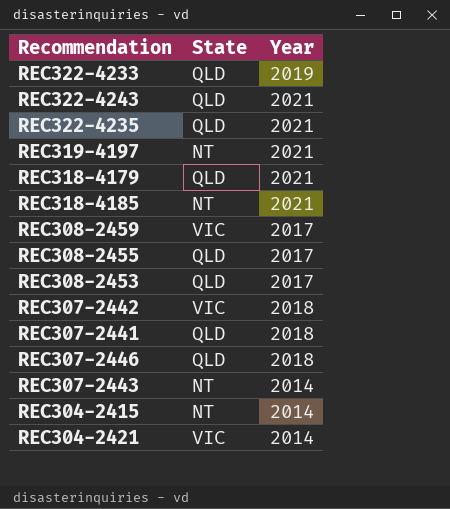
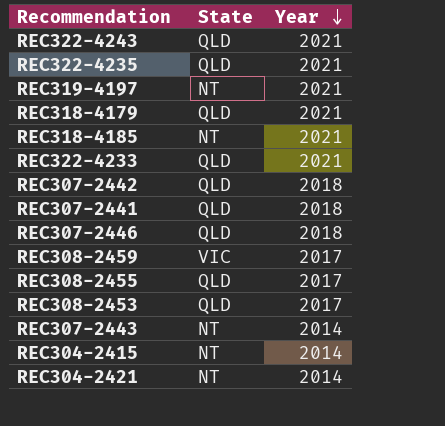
row order: none -> Year descending
REC322-4233 | Year: 2019 -> 2021
REC307-2442 | State: VIC -> QLD
REC304-2421 | State: VIC -> NT

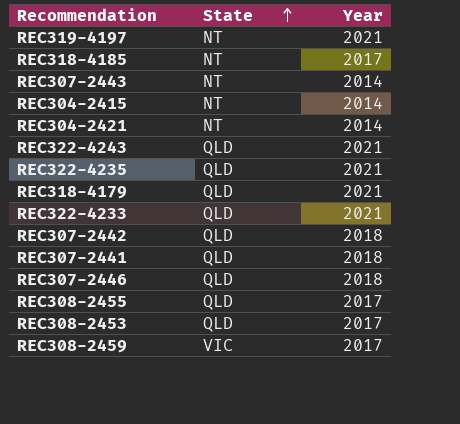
row order: Year descending -> State ascending
REC318-4185 | Year: 2021 -> 2017

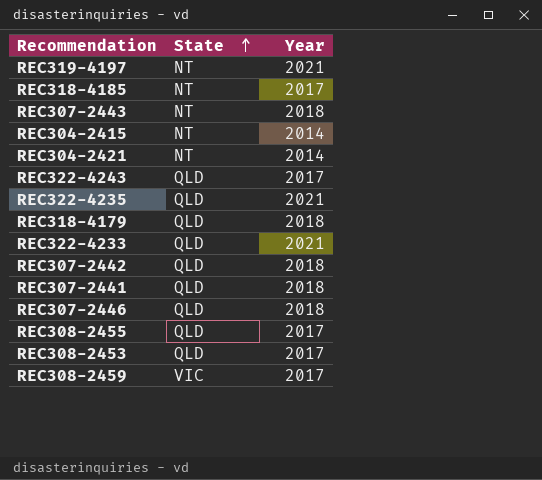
REC307-2443 | Year: 2014 -> 2018
REC322-4243 | Year: 2021 -> 2017
REC318-4179 | Year: 2021 -> 2018

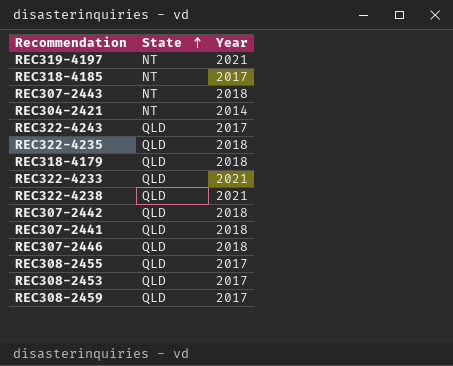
row REC304-2415: NT | 2014 -> none
REC322-4235 | Year: 2021 -> 2018
row REC322-4238: none -> QLD | 2021
REC308-2459 | State: VIC -> QLD

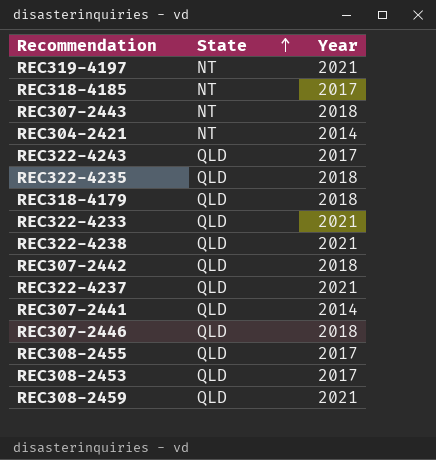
row REC322-4237: none -> QLD | 2021
REC307-2441 | Year: 2018 -> 2014
REC308-2459 | Year: 2017 -> 2021

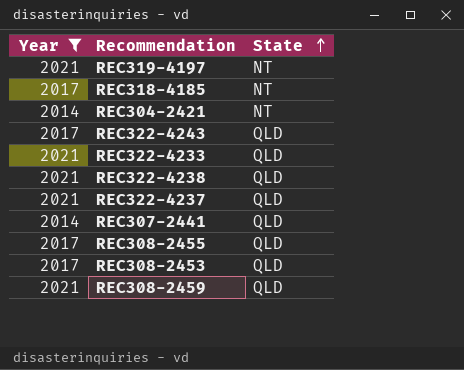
filter: none -> Year != 2018
column Year | position: 3 -> 1

